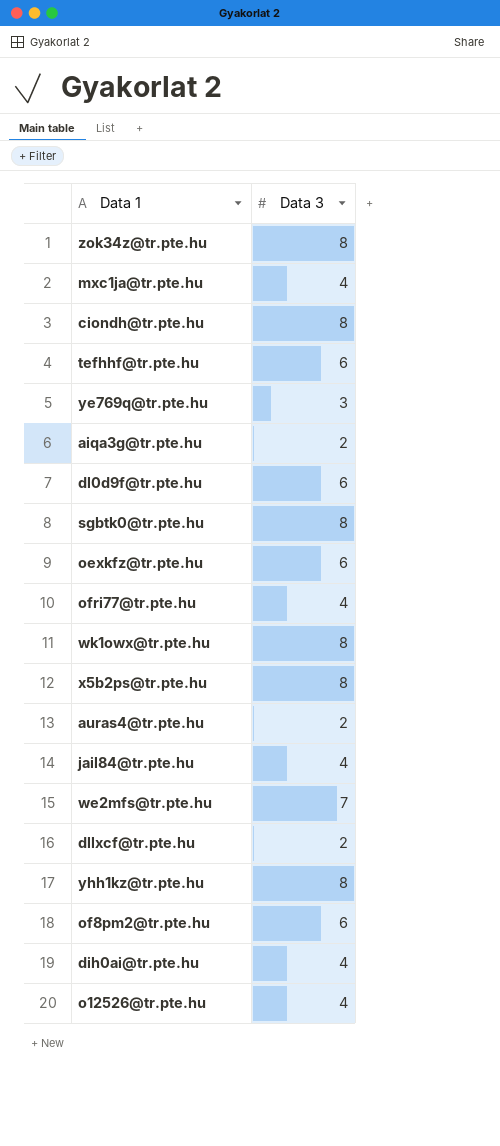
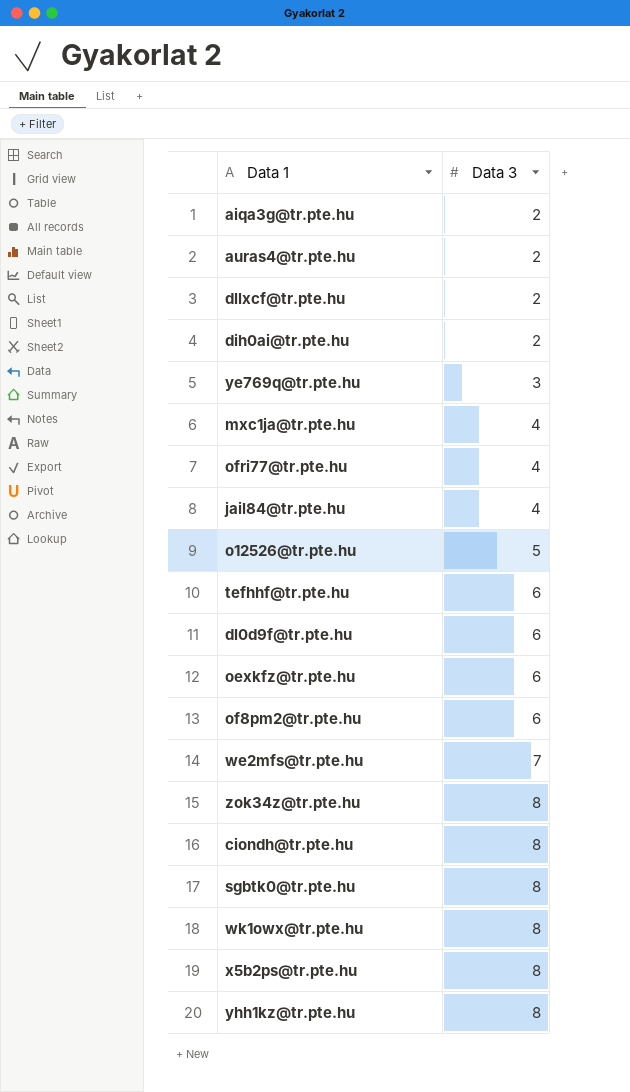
row order: none -> Data 3 ascending
dih0ai@tr.pte.hu | Data 3: 4 -> 2
o12526@tr.pte.hu | Data 3: 4 -> 5

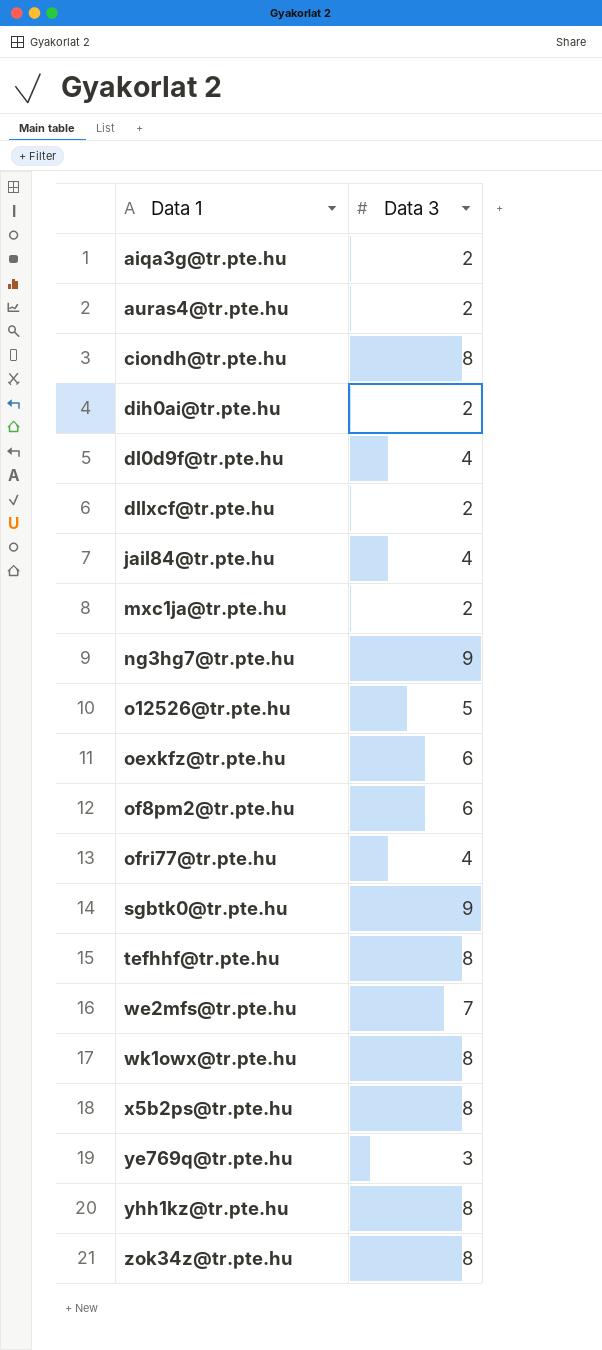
row order: Data 3 ascending -> Data 1 ascending
dl0d9f@tr.pte.hu | Data 3: 6 -> 4
mxc1ja@tr.pte.hu | Data 3: 4 -> 2
row ng3hg7@tr.pte.hu: none -> 9
sgbtk0@tr.pte.hu | Data 3: 8 -> 9
tefhhf@tr.pte.hu | Data 3: 6 -> 8

